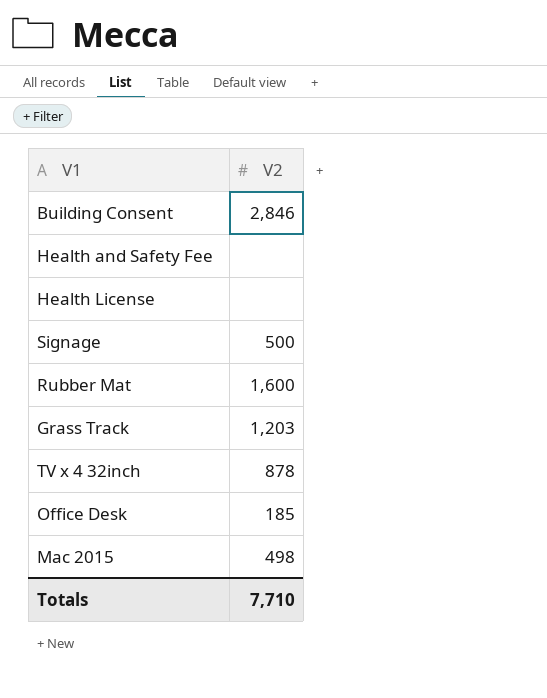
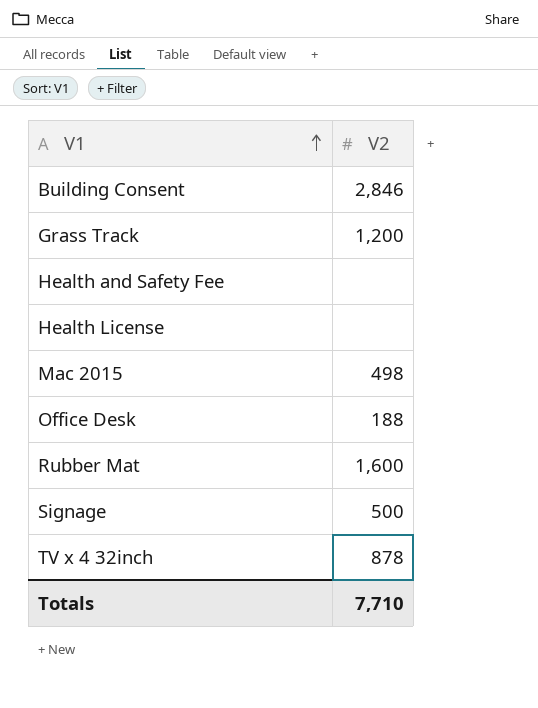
row order: none -> V1 ascending
Grass Track | V2: 1,203 -> 1,200
Office Desk | V2: 185 -> 188

